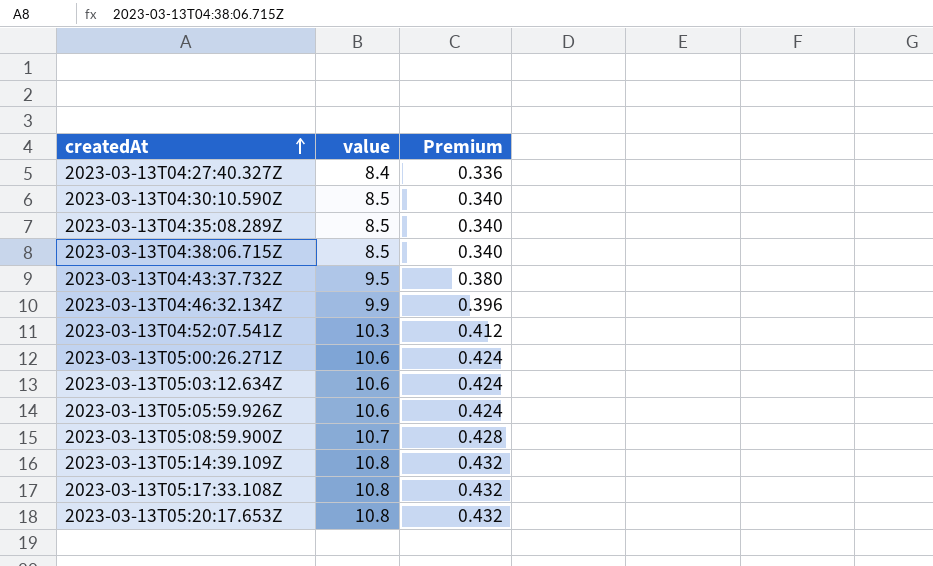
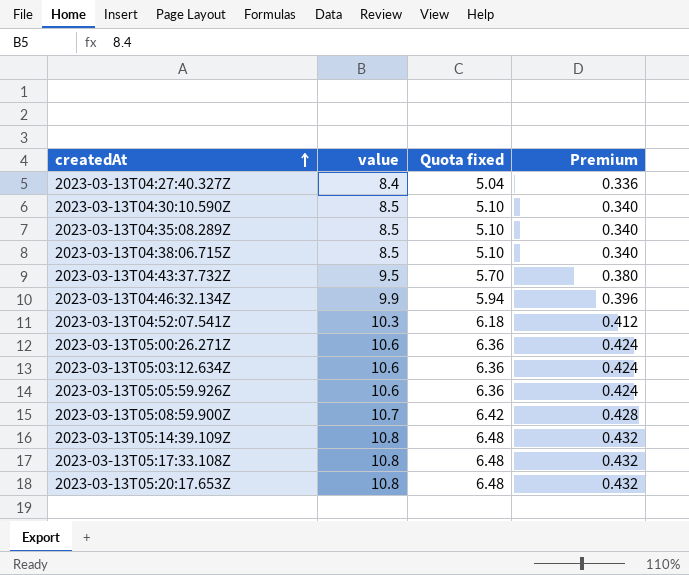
column Quota fixed | formula: none -> [value] * 0.6

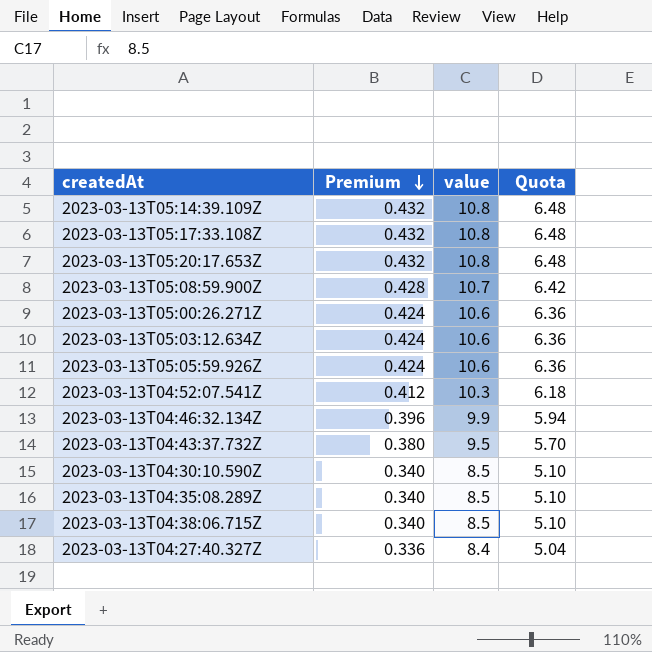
row order: createdAt ascending -> Premium descending
column Premium | position: 4 -> 2
column name: Quota fixed -> Quota

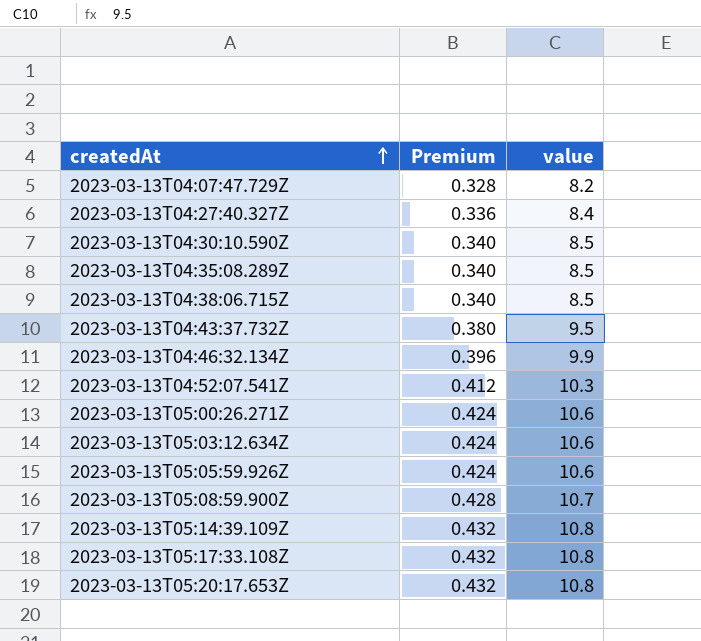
row order: Premium descending -> createdAt ascending
column Quota | formula: [value] * 0.6 -> none
row 2023-03-13T04:07:47.729Z: none -> 0.328 | 8.2

